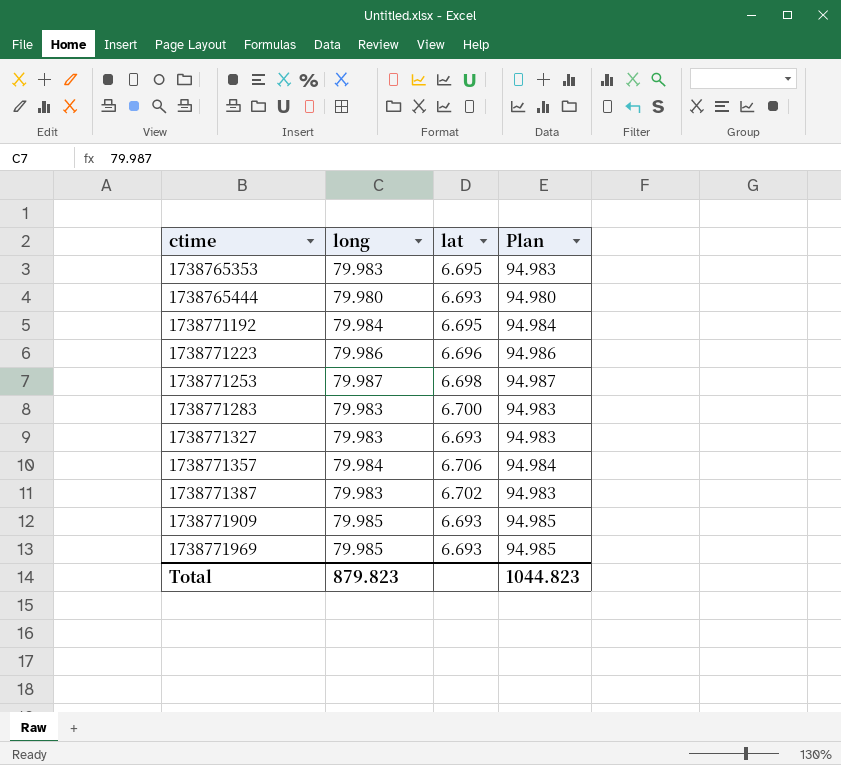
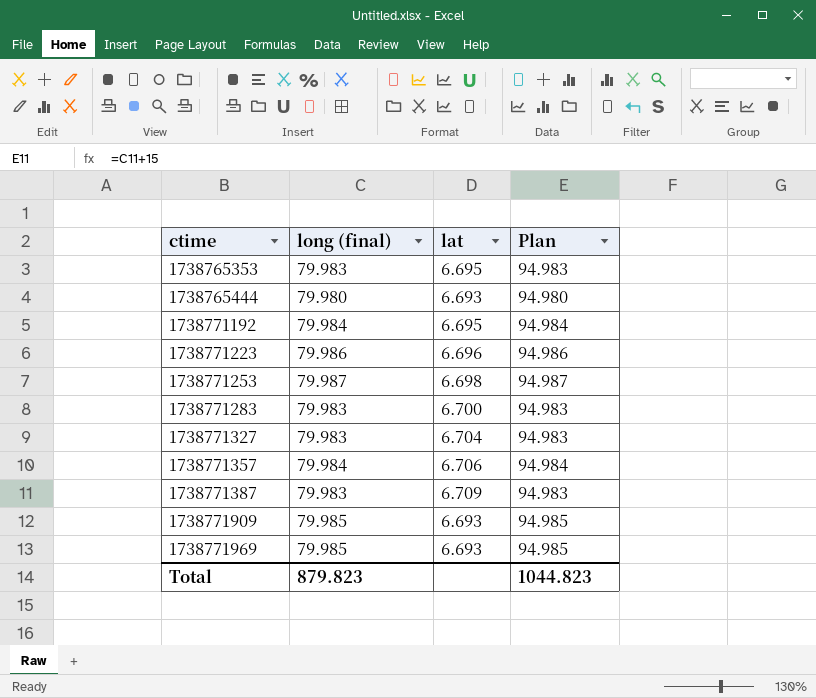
column name: long -> long (final)
1738771327 | lat: 6.693 -> 6.704
1738771387 | lat: 6.702 -> 6.709

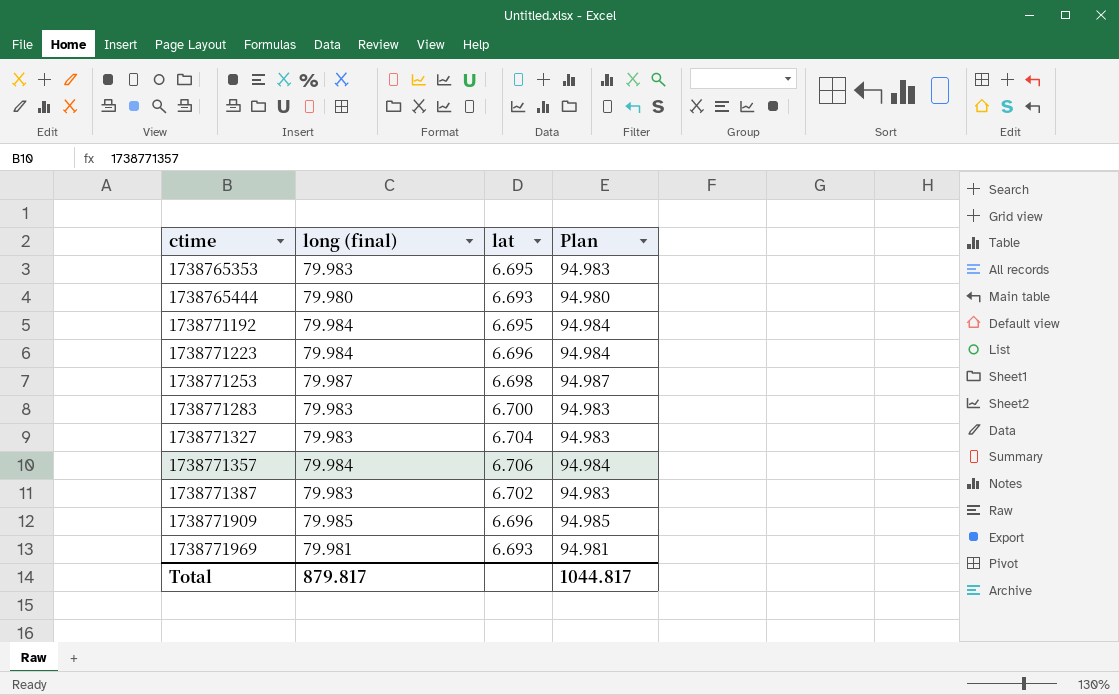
1738771223 | long (final): 79.986 -> 79.984
1738771223 | Plan: 94.986 -> 94.984
1738771387 | lat: 6.709 -> 6.702
1738771909 | lat: 6.693 -> 6.696
1738771969 | long (final): 79.985 -> 79.981
1738771969 | Plan: 94.985 -> 94.981
Total | long (final): 879.823 -> 879.817
Total | Plan: 1044.823 -> 1044.817

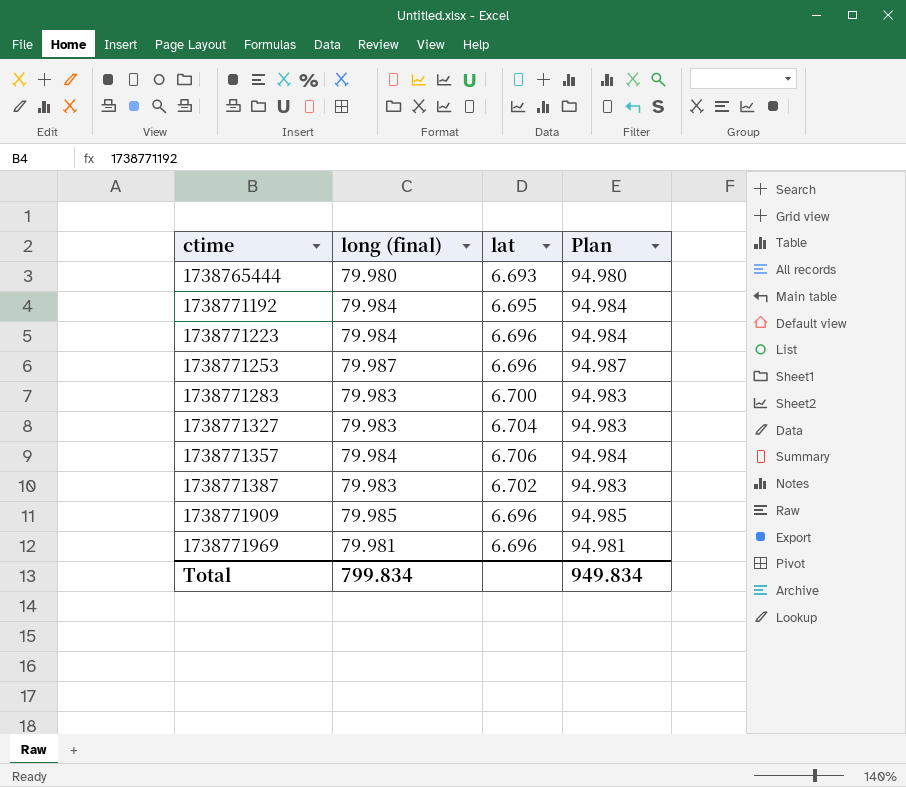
row 1738765353: 79.983 | 6.695 | 94.983 -> none
1738771253 | lat: 6.698 -> 6.696
1738771969 | lat: 6.693 -> 6.696
Total | long (final): 879.817 -> 799.834
Total | Plan: 1044.817 -> 949.834

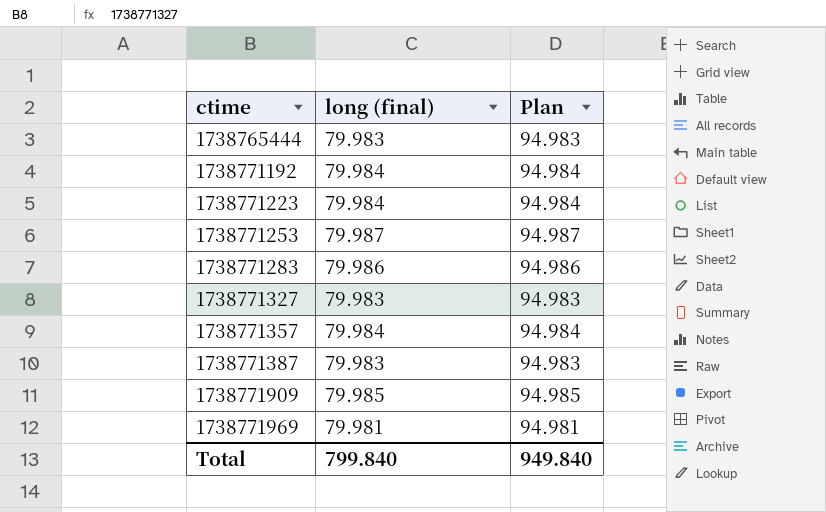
column lat | position: 3 -> none
1738765444 | long (final): 79.980 -> 79.983
1738765444 | Plan: 94.980 -> 94.983
1738771283 | long (final): 79.983 -> 79.986
1738771283 | Plan: 94.983 -> 94.986
Total | long (final): 799.834 -> 799.840
Total | Plan: 949.834 -> 949.840

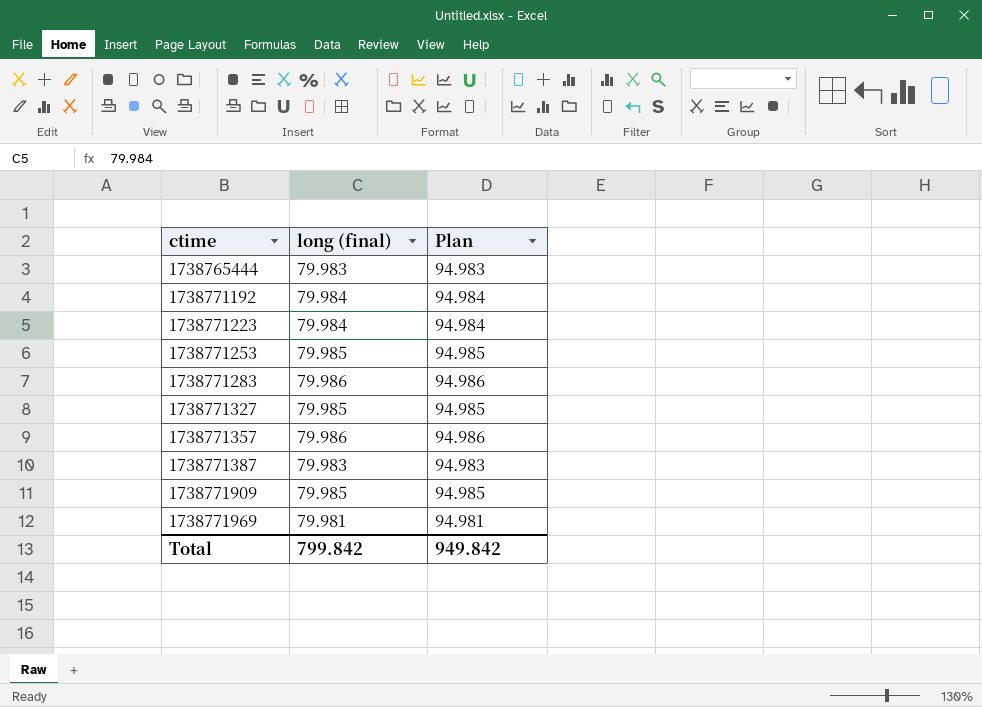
1738771253 | long (final): 79.987 -> 79.985
1738771253 | Plan: 94.987 -> 94.985
1738771327 | long (final): 79.983 -> 79.985
1738771327 | Plan: 94.983 -> 94.985
1738771357 | long (final): 79.984 -> 79.986
1738771357 | Plan: 94.984 -> 94.986
Total | long (final): 799.840 -> 799.842
Total | Plan: 949.840 -> 949.842

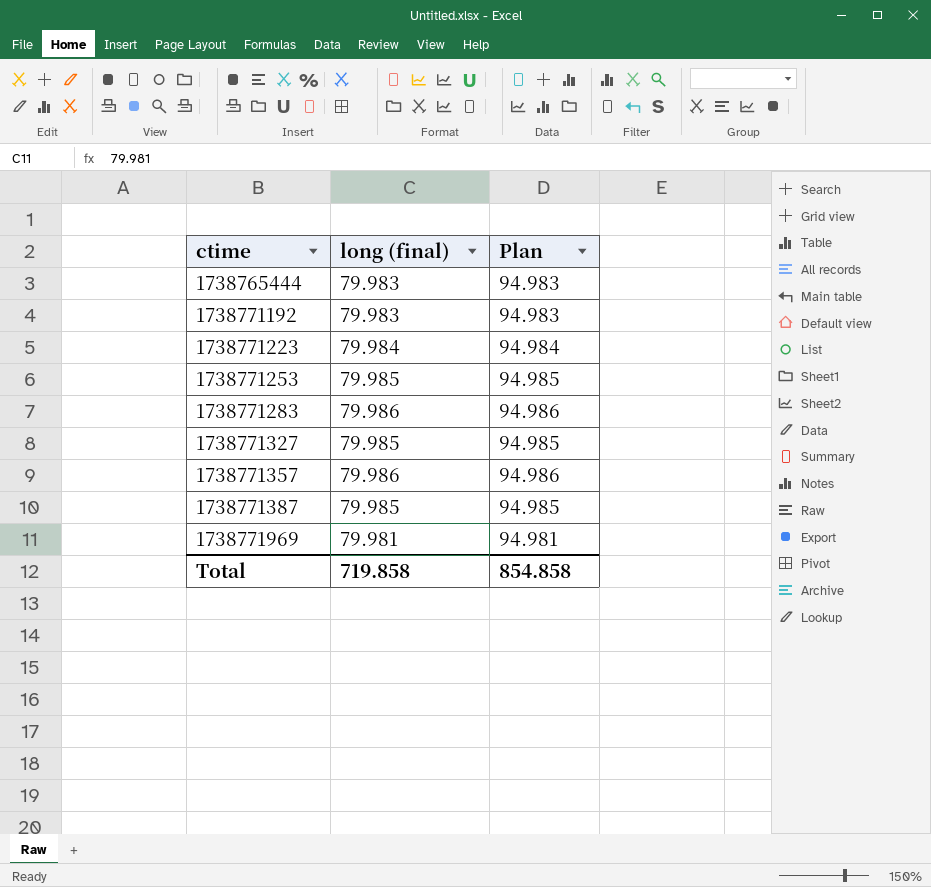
row 1738771909: 79.985 | 94.985 -> none
1738771192 | long (final): 79.984 -> 79.983
1738771192 | Plan: 94.984 -> 94.983
1738771387 | long (final): 79.983 -> 79.985
1738771387 | Plan: 94.983 -> 94.985
Total | long (final): 799.842 -> 719.858
Total | Plan: 949.842 -> 854.858

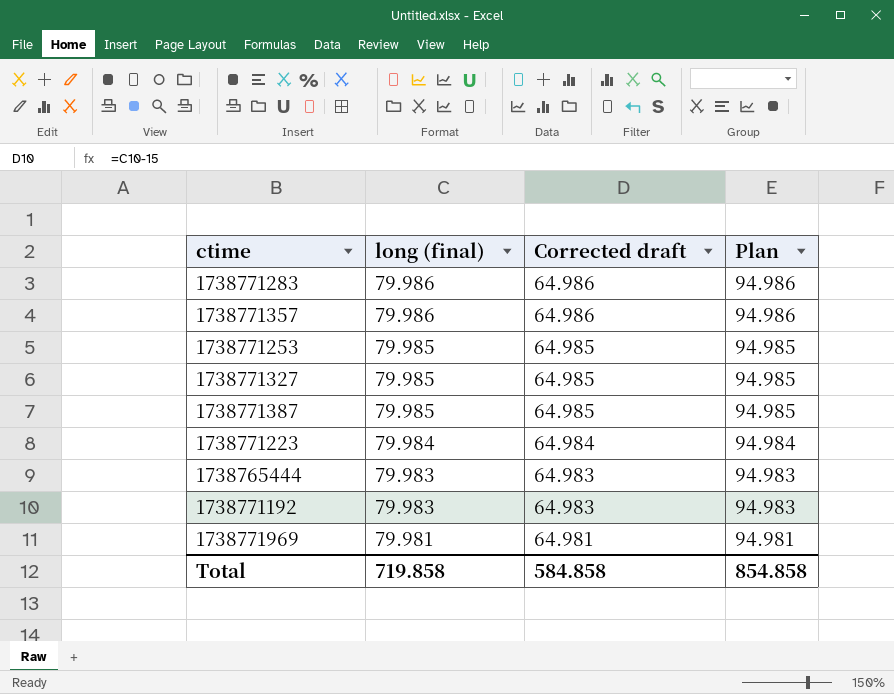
row order: ctime ascending -> long (final) descending
column Corrected draft | formula: none -> [long (final)] - 15

